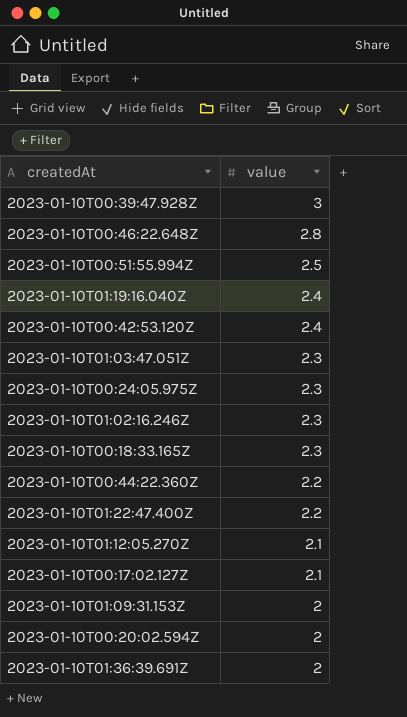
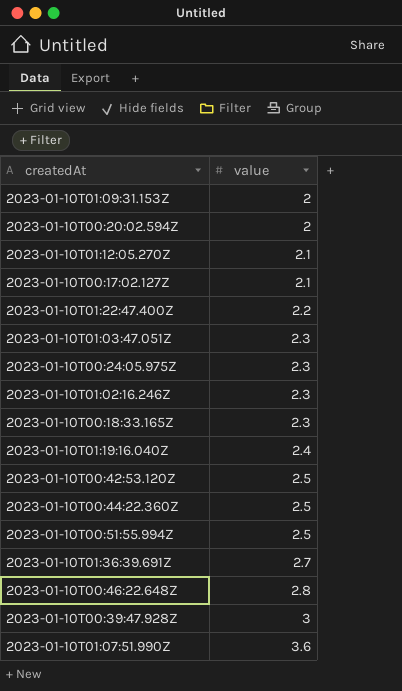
row order: value descending -> value ascending
2023-01-10T00:42:53.120Z | value: 2.4 -> 2.5
2023-01-10T00:44:22.360Z | value: 2.2 -> 2.5
2023-01-10T01:36:39.691Z | value: 2 -> 2.7
row 2023-01-10T01:07:51.990Z: none -> 3.6

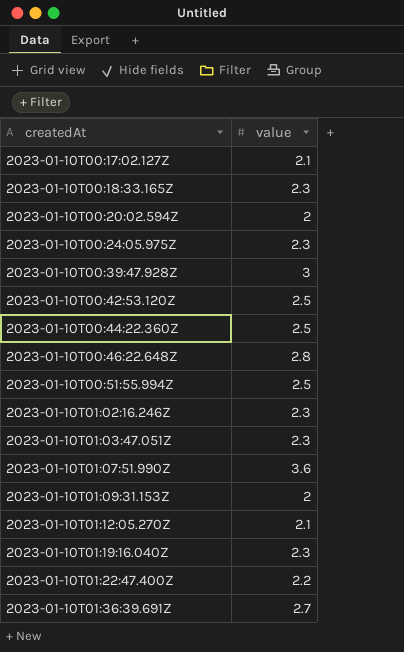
row order: value ascending -> createdAt ascending
2023-01-10T01:19:16.040Z | value: 2.4 -> 2.3

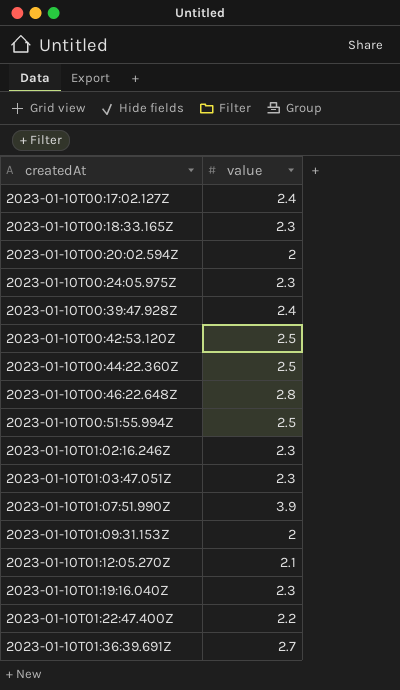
2023-01-10T00:17:02.127Z | value: 2.1 -> 2.4
2023-01-10T00:39:47.928Z | value: 3 -> 2.4
2023-01-10T01:07:51.990Z | value: 3.6 -> 3.9

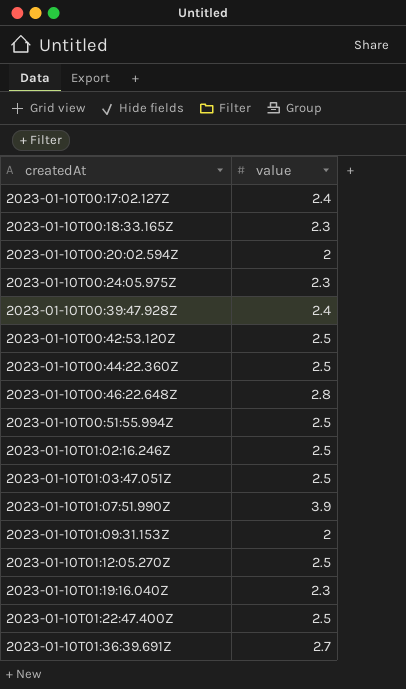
2023-01-10T01:02:16.246Z | value: 2.3 -> 2.5
2023-01-10T01:03:47.051Z | value: 2.3 -> 2.5
2023-01-10T01:12:05.270Z | value: 2.1 -> 2.5
2023-01-10T01:22:47.400Z | value: 2.2 -> 2.5

